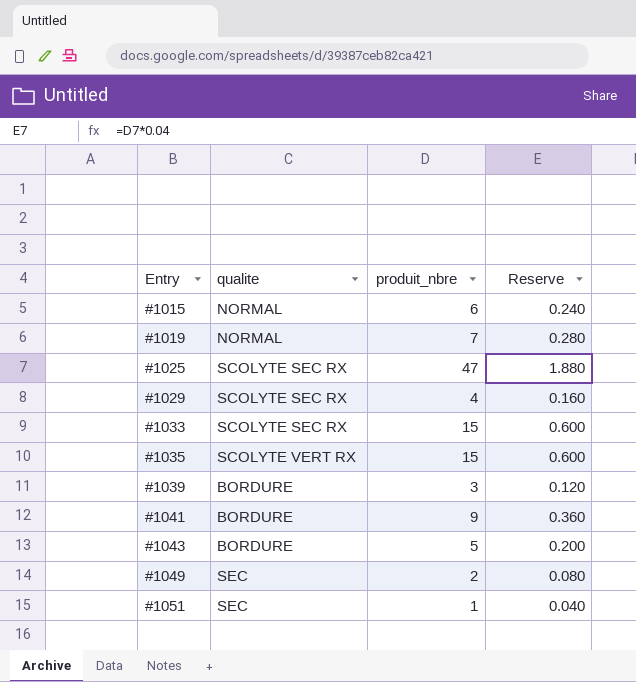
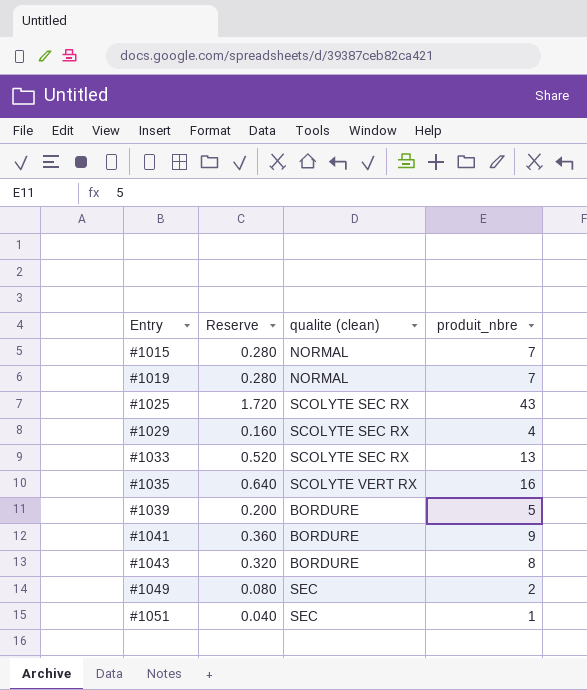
column Reserve | position: 4 -> 2
column name: qualite -> qualite (clean)
#1015 | Reserve: 0.240 -> 0.280
#1015 | produit_nbre: 6 -> 7
#1025 | Reserve: 1.880 -> 1.720
#1025 | produit_nbre: 47 -> 43
#1033 | Reserve: 0.600 -> 0.520
#1033 | produit_nbre: 15 -> 13
#1035 | Reserve: 0.600 -> 0.640
#1035 | produit_nbre: 15 -> 16
#1039 | Reserve: 0.120 -> 0.200
#1039 | produit_nbre: 3 -> 5
#1043 | Reserve: 0.200 -> 0.320
#1043 | produit_nbre: 5 -> 8

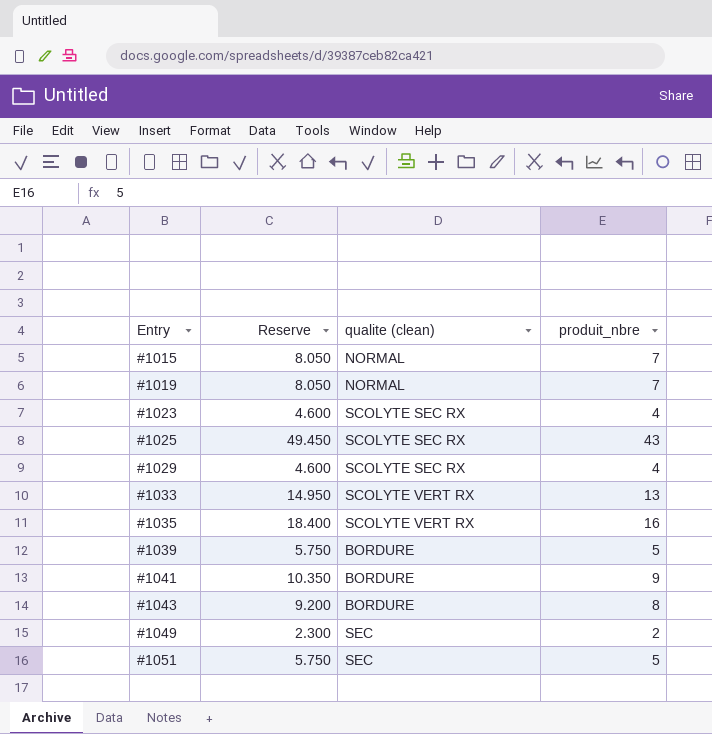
column Reserve | formula: [produit_nbre] * 0.04 -> [produit_nbre] * 1.15
row #1023: none -> 4.600 | SCOLYTE SEC RX | 4
#1033 | qualite (clean): SCOLYTE SEC RX -> SCOLYTE VERT RX
#1051 | produit_nbre: 1 -> 5

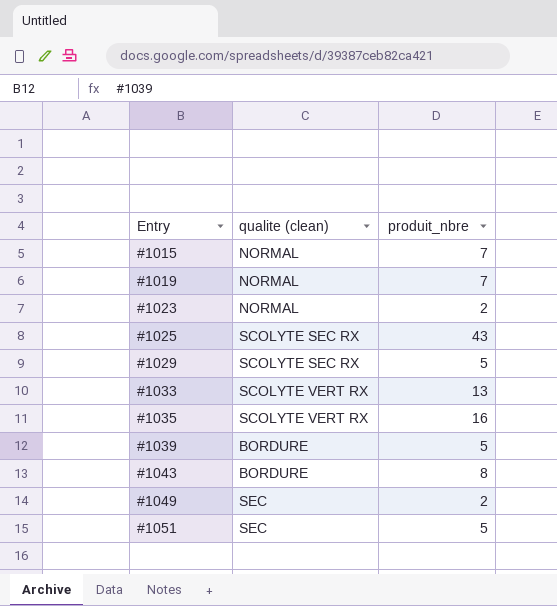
column Reserve | formula: [produit_nbre] * 1.15 -> none
row #1041: 10.350 | BORDURE | 9 -> none
#1023 | qualite (clean): SCOLYTE SEC RX -> NORMAL
#1023 | produit_nbre: 4 -> 2
#1029 | produit_nbre: 4 -> 5

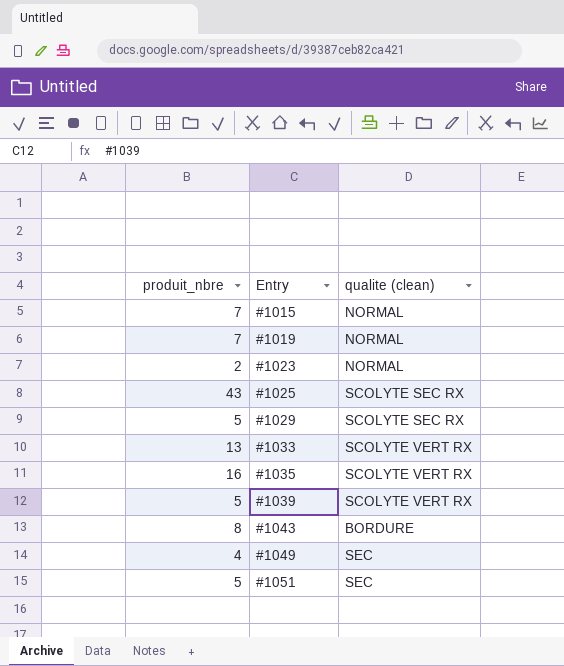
column produit_nbre | position: 3 -> 1
#1039 | qualite (clean): BORDURE -> SCOLYTE VERT RX
#1049 | produit_nbre: 2 -> 4

